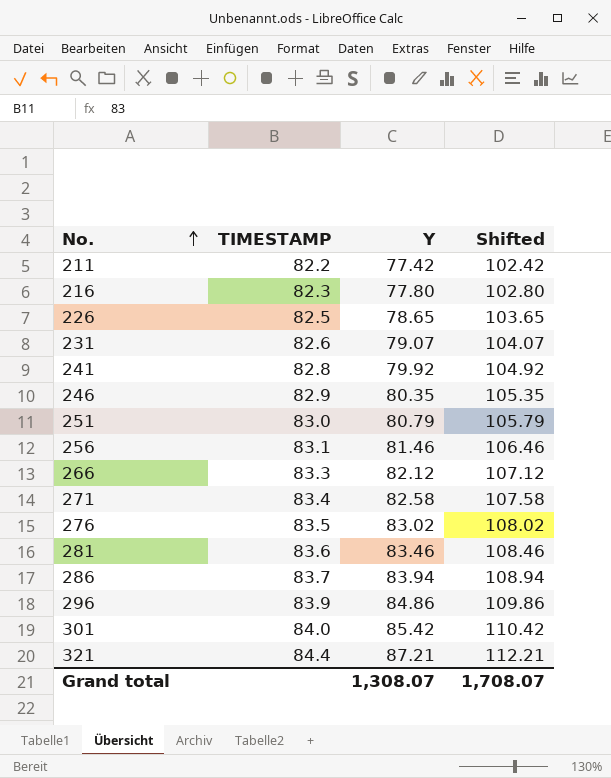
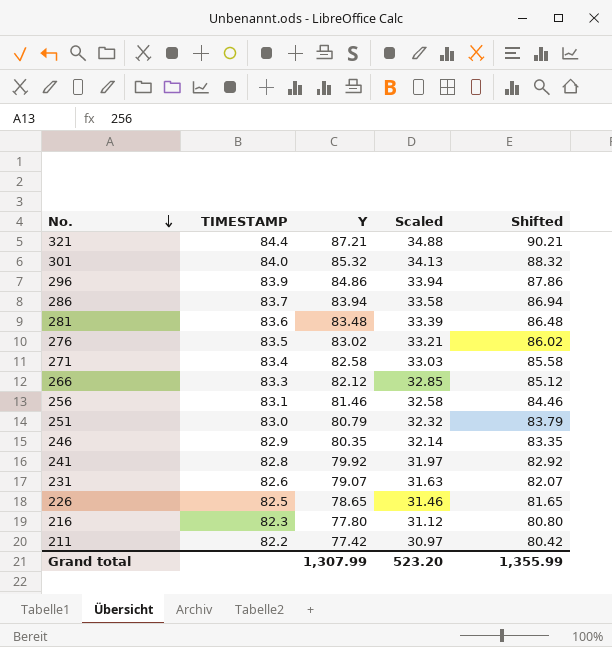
row order: No. ascending -> No. descending
column Scaled | formula: none -> [Y] * 0.4
column Shifted | formula: [Y] + 25 -> [Y] + 3
301 | Y: 85.42 -> 85.32
281 | Y: 83.46 -> 83.48
Grand total | Y: 1,308.07 -> 1,307.99
Grand total | Shifted: 1,708.07 -> 1,355.99

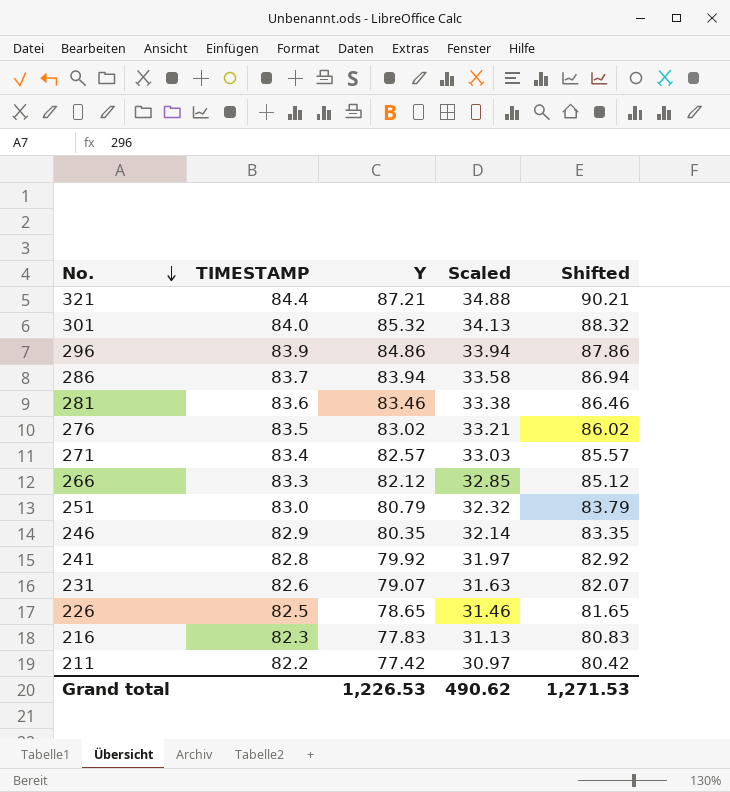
row 256: 83.1 | 81.46 | 32.58 | 84.46 -> none
281 | Y: 83.48 -> 83.46
281 | Scaled: 33.39 -> 33.38
281 | Shifted: 86.48 -> 86.46
271 | Y: 82.58 -> 82.57
271 | Shifted: 85.58 -> 85.57
216 | Y: 77.80 -> 77.83
216 | Scaled: 31.12 -> 31.13
216 | Shifted: 80.80 -> 80.83
Grand total | Y: 1,307.99 -> 1,226.53
Grand total | Scaled: 523.20 -> 490.62
Grand total | Shifted: 1,355.99 -> 1,271.53

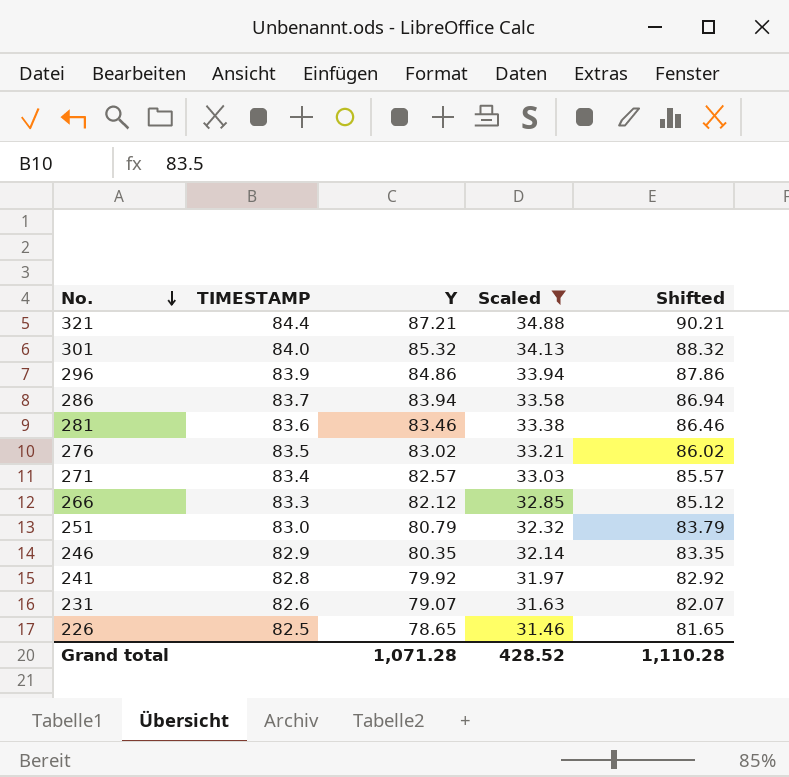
filter: none -> Scaled >= 31.46
Grand total | Y: 1,226.53 -> 1,071.28
Grand total | Scaled: 490.62 -> 428.52
Grand total | Shifted: 1,271.53 -> 1,110.28

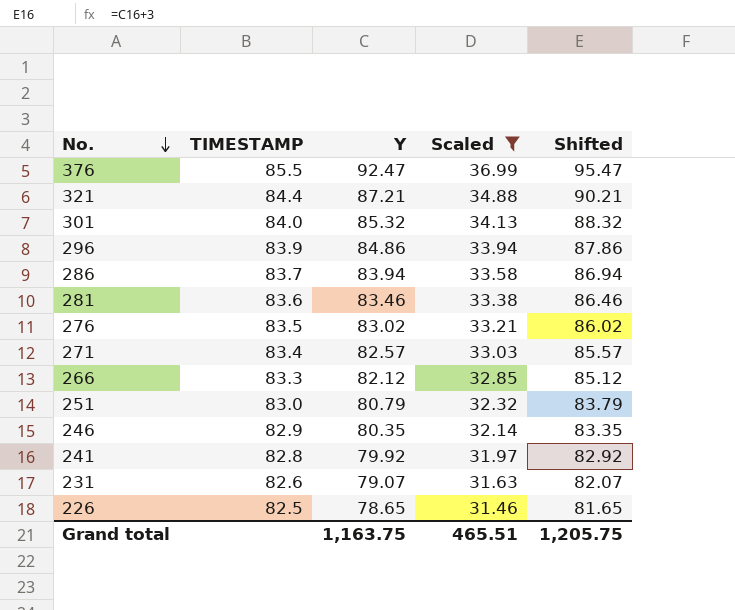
row 376: none -> 85.5 | 92.47 | 36.99 | 95.47
Grand total | Y: 1,071.28 -> 1,163.75
Grand total | Scaled: 428.52 -> 465.51
Grand total | Shifted: 1,110.28 -> 1,205.75

